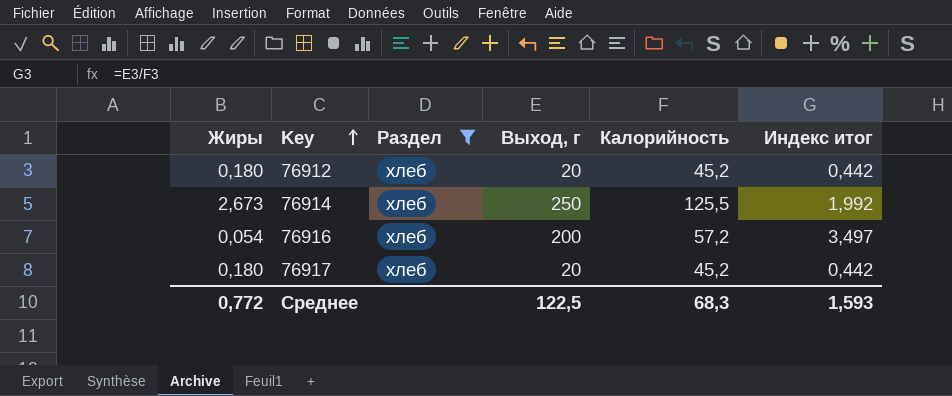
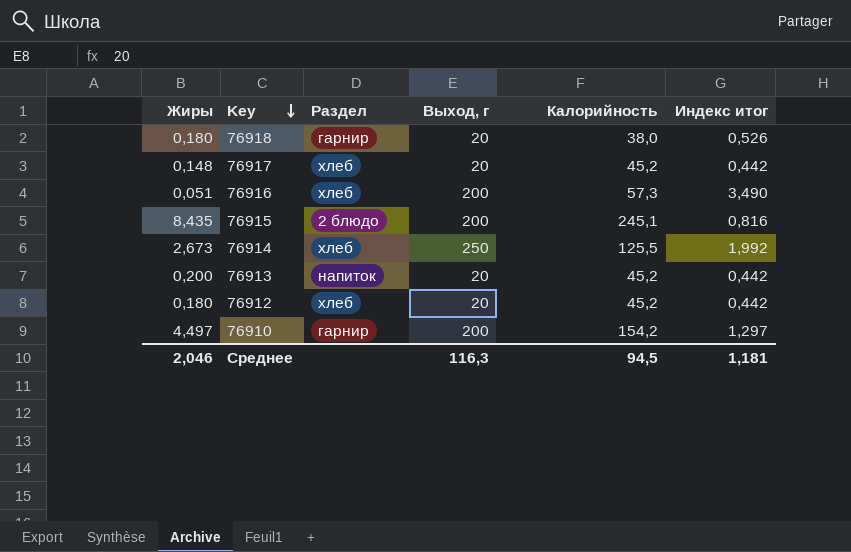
filter: Раздел = хлеб -> none
row order: Key ascending -> Key descending
76917 | Жиры: 0,180 -> 0,148
76916 | Жиры: 0,054 -> 0,051
76916 | Калорийность: 57,2 -> 57,3
76916 | Индекс итог: 3,497 -> 3,490
Среднее | Жиры: 0,772 -> 2,046
Среднее | Выход, г: 122,5 -> 116,3
Среднее | Калорийность: 68,3 -> 94,5
Среднее | Индекс итог: 1,593 -> 1,181

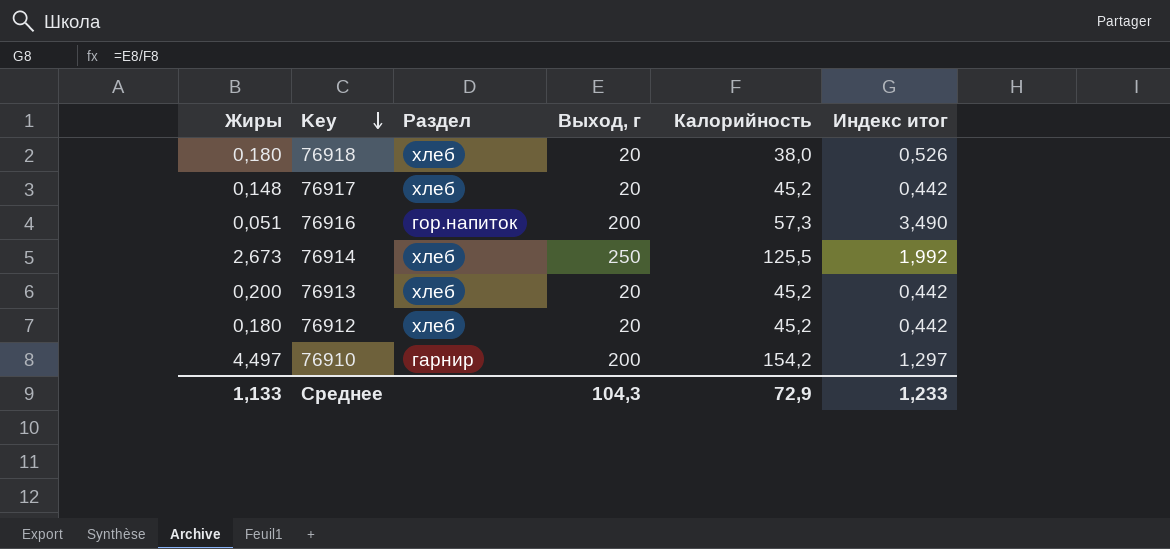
row 76915: 8,435 | 2 блюдо | 200 | 245,1 | 0,816 -> none
76918 | Раздел: гарнир -> хлеб
76916 | Раздел: хлеб -> гор.напиток
76913 | Раздел: напиток -> хлеб
Среднее | Жиры: 2,046 -> 1,133
Среднее | Выход, г: 116,3 -> 104,3
Среднее | Калорийность: 94,5 -> 72,9
Среднее | Индекс итог: 1,181 -> 1,233

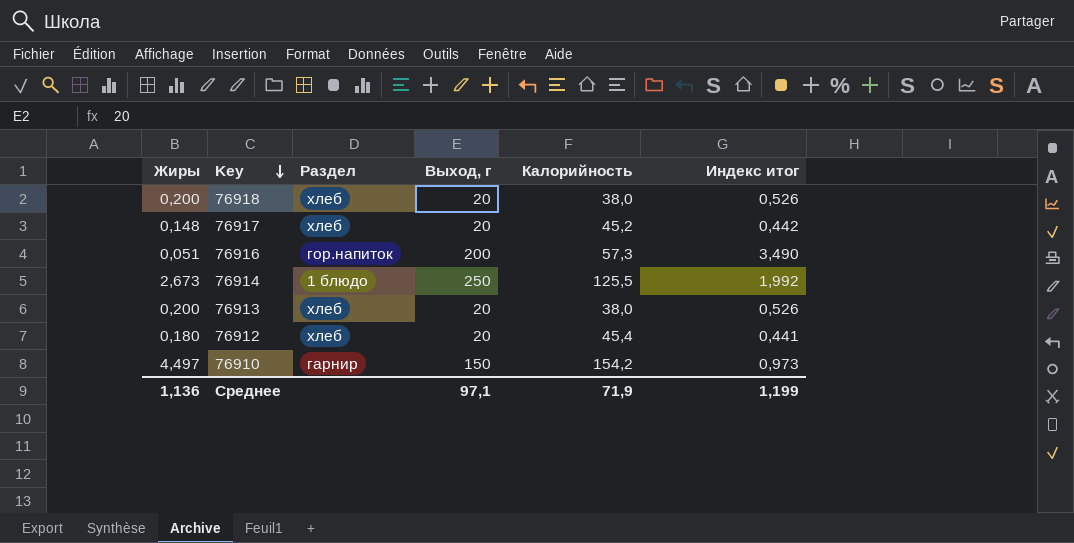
76918 | Жиры: 0,180 -> 0,200
76914 | Раздел: хлеб -> 1 блюдо
76913 | Калорийность: 45,2 -> 38,0
76913 | Индекс итог: 0,442 -> 0,526
76912 | Калорийность: 45,2 -> 45,4
76912 | Индекс итог: 0,442 -> 0,441
76910 | Выход, г: 200 -> 150
76910 | Индекс итог: 1,297 -> 0,973
Среднее | Жиры: 1,133 -> 1,136
Среднее | Выход, г: 104,3 -> 97,1
Среднее | Калорийность: 72,9 -> 71,9
Среднее | Индекс итог: 1,233 -> 1,199

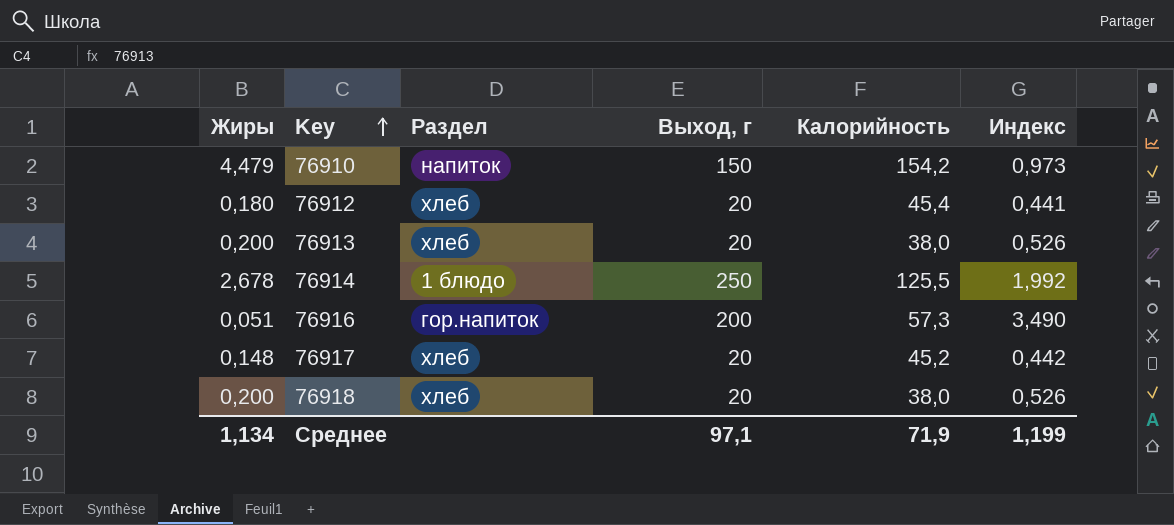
row order: Key descending -> Key ascending
column name: Индекс итог -> Индекс
76910 | Жиры: 4,497 -> 4,479
76910 | Раздел: гарнир -> напиток
76914 | Жиры: 2,673 -> 2,678
Среднее | Жиры: 1,136 -> 1,134

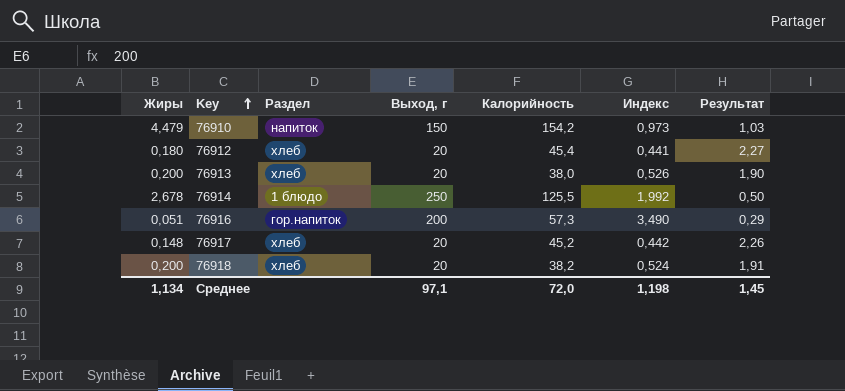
column Результат | formula: none -> [Калорийность] / [Выход, г]
76918 | Калорийность: 38,0 -> 38,2
76918 | Индекс: 0,526 -> 0,524
Среднее | Калорийность: 71,9 -> 72,0
Среднее | Индекс: 1,199 -> 1,198

